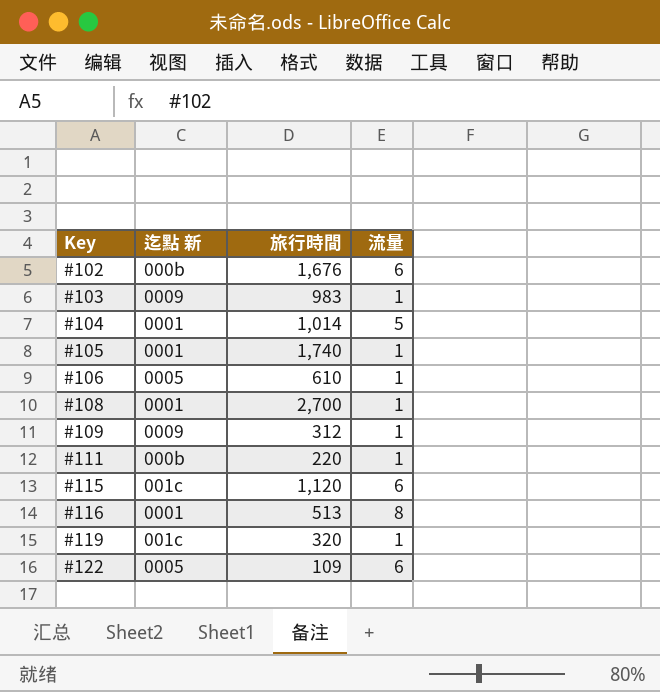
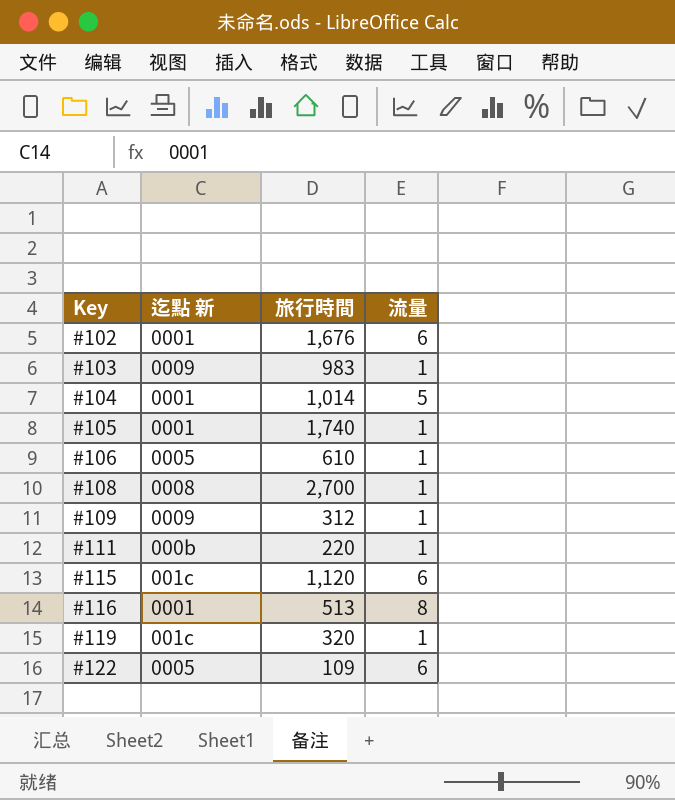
#102 | 迄點 新: 000b -> 0001
#108 | 迄點 新: 0001 -> 0008

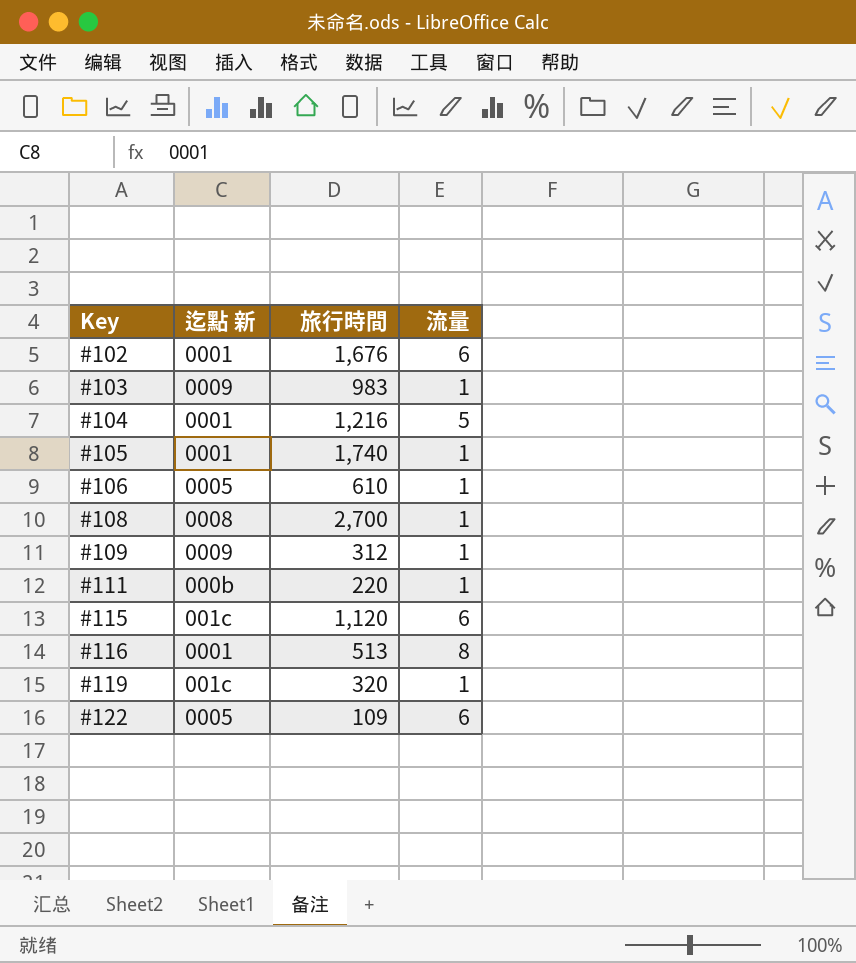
#104 | 旅行時間: 1,014 -> 1,216

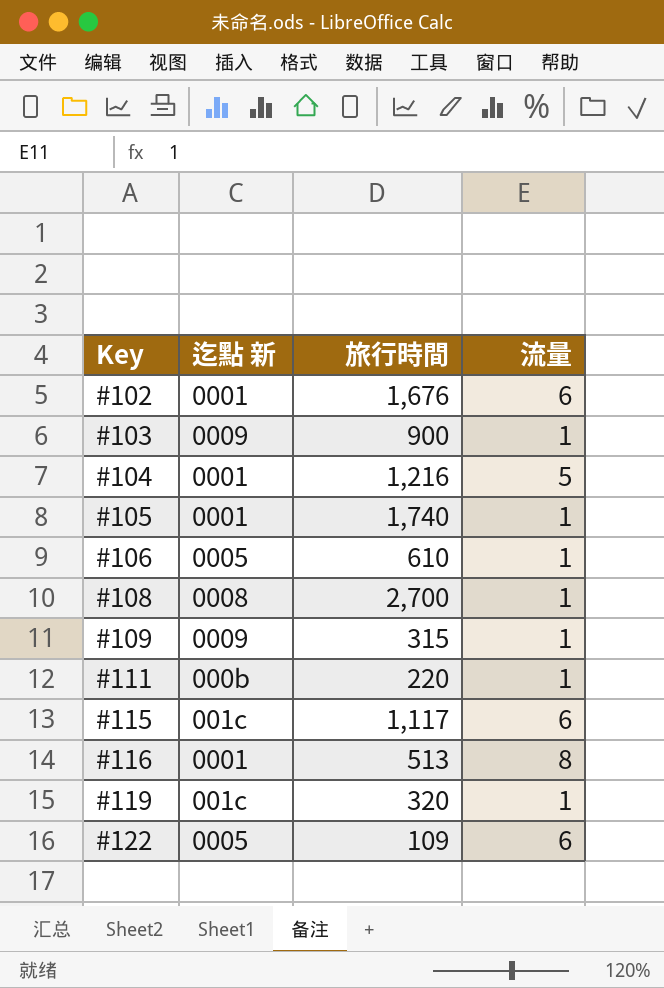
#103 | 旅行時間: 983 -> 900
#109 | 旅行時間: 312 -> 315
#115 | 旅行時間: 1,120 -> 1,117

